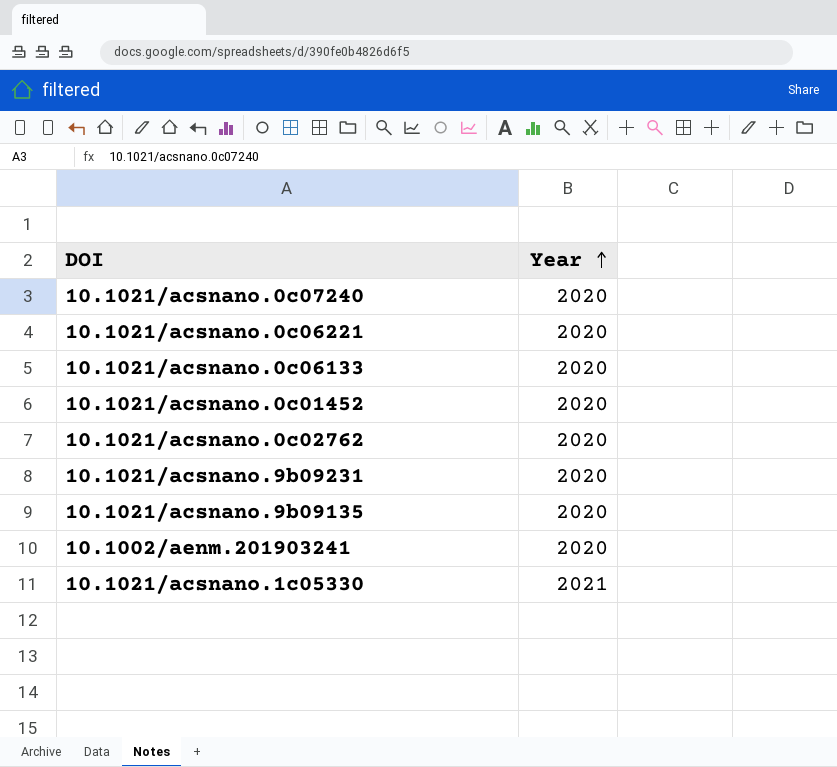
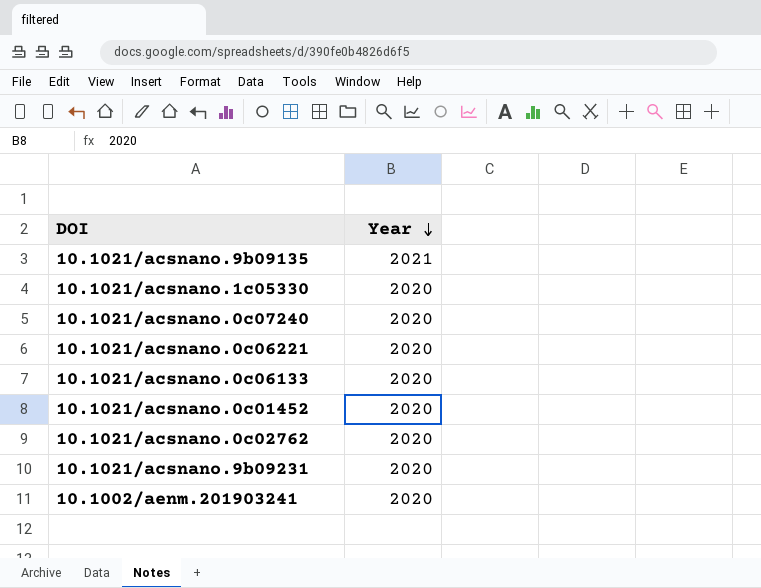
row order: Year ascending -> Year descending
10.1021/acsnano.9b09135 | Year: 2020 -> 2021
10.1021/acsnano.1c05330 | Year: 2021 -> 2020

